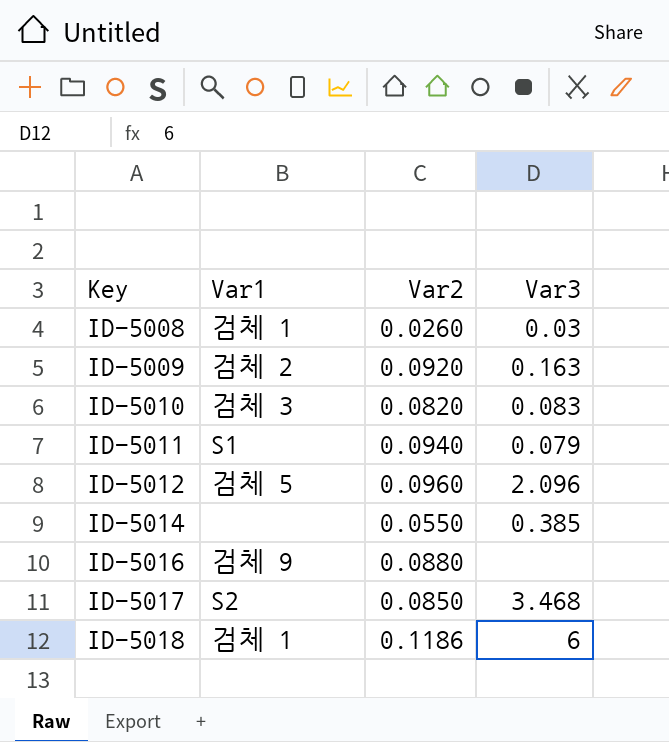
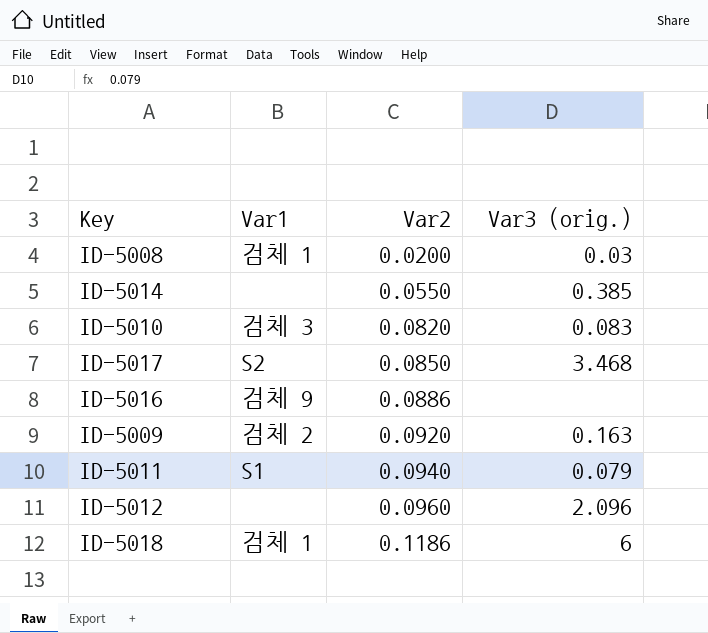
row order: Key ascending -> Var2 ascending
column name: Var3 -> Var3 (orig.)
ID-5008 | Var2: 0.0260 -> 0.0200
ID-5016 | Var2: 0.0880 -> 0.0886
ID-5012 | Var1: 검체 5 -> none

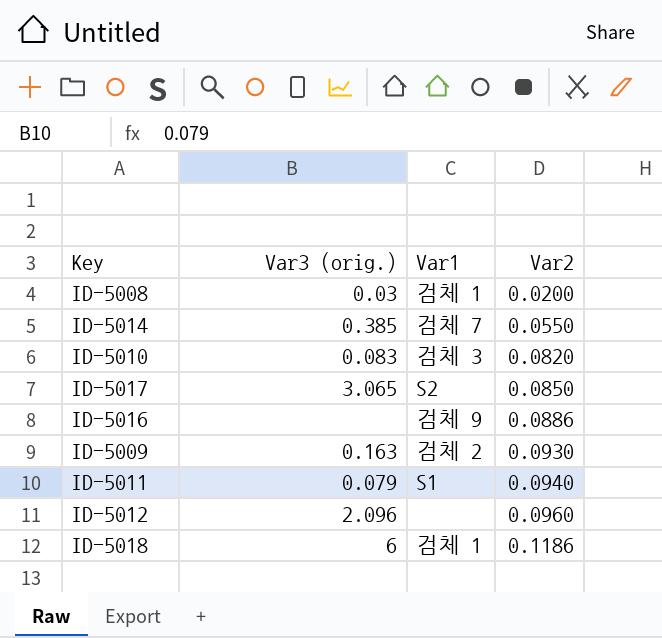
column Var3 (orig.) | position: 4 -> 2
ID-5014 | Var1: none -> 검체 7
ID-5017 | Var3 (orig.): 3.468 -> 3.065
ID-5009 | Var2: 0.0920 -> 0.0930

